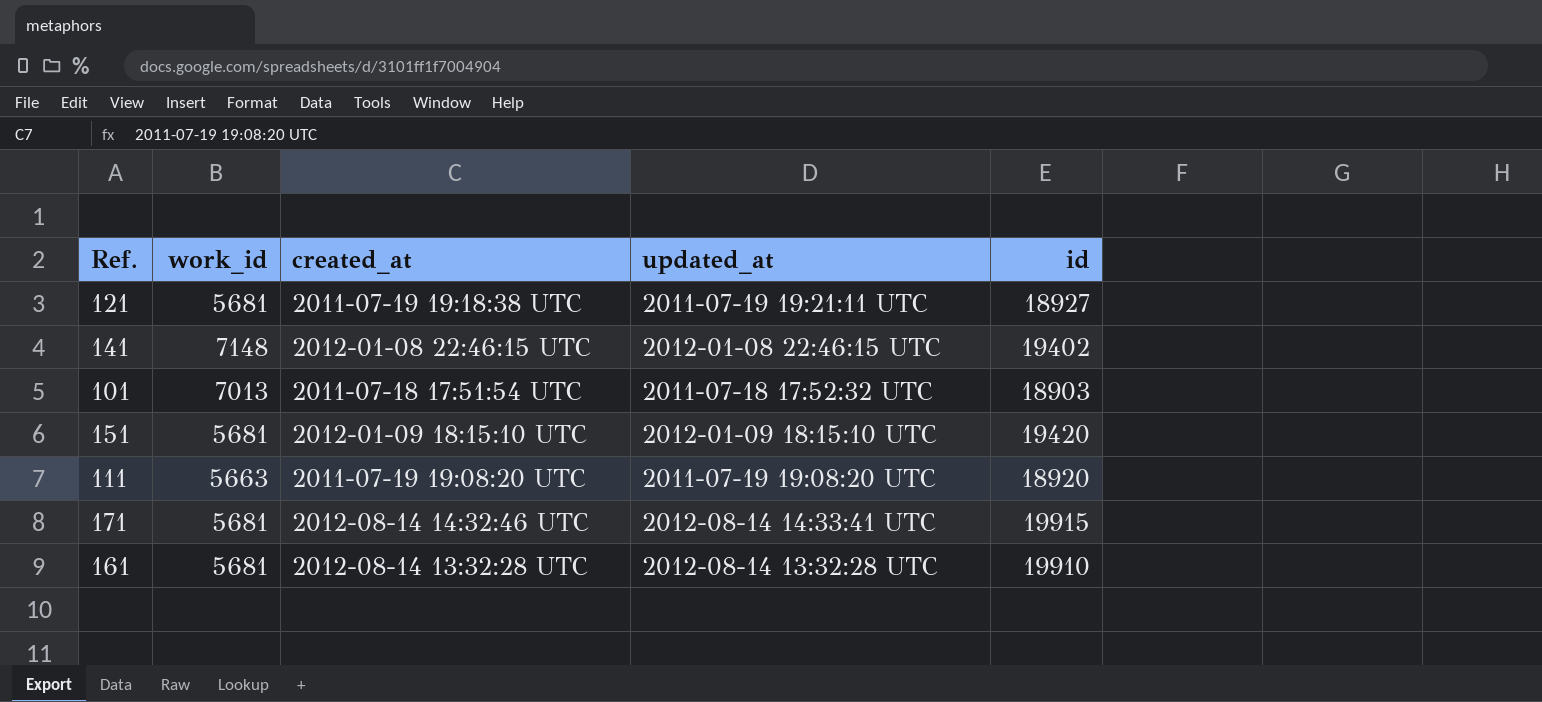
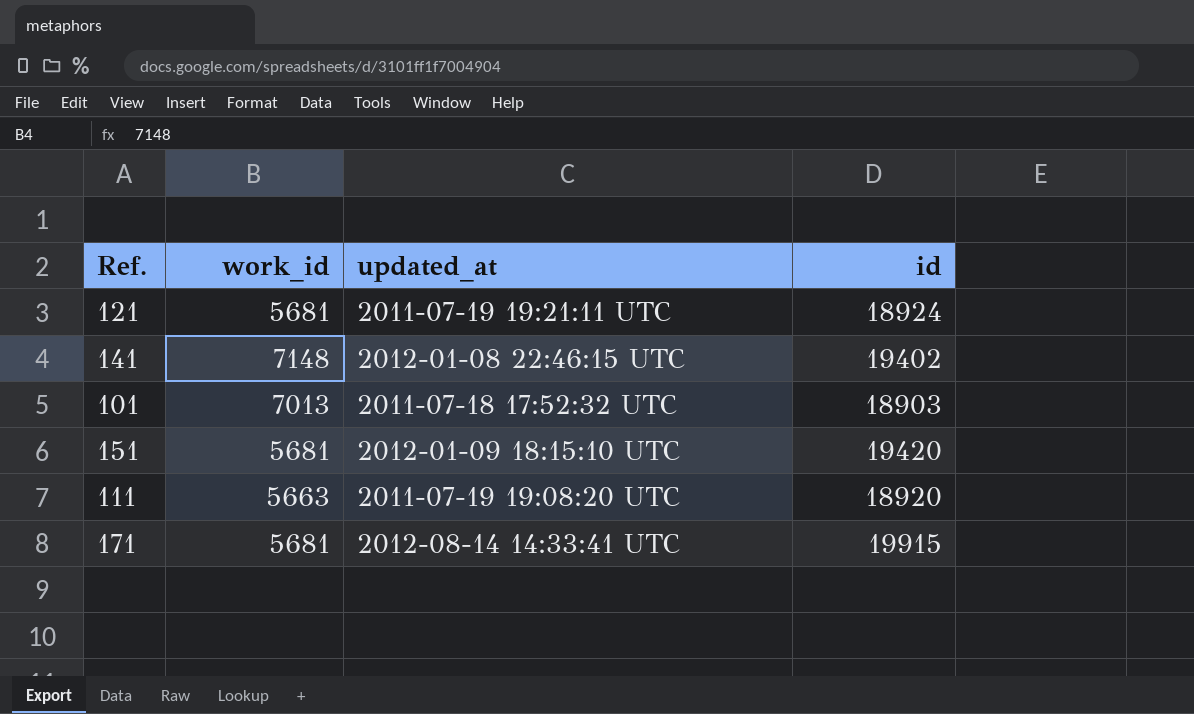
column created_at | position: 3 -> none
row 161: 5681 | 2012-08-14 13:32:28 UTC | 2012-08-14 13:32:28 UTC | 19910 -> none
121 | id: 18927 -> 18924

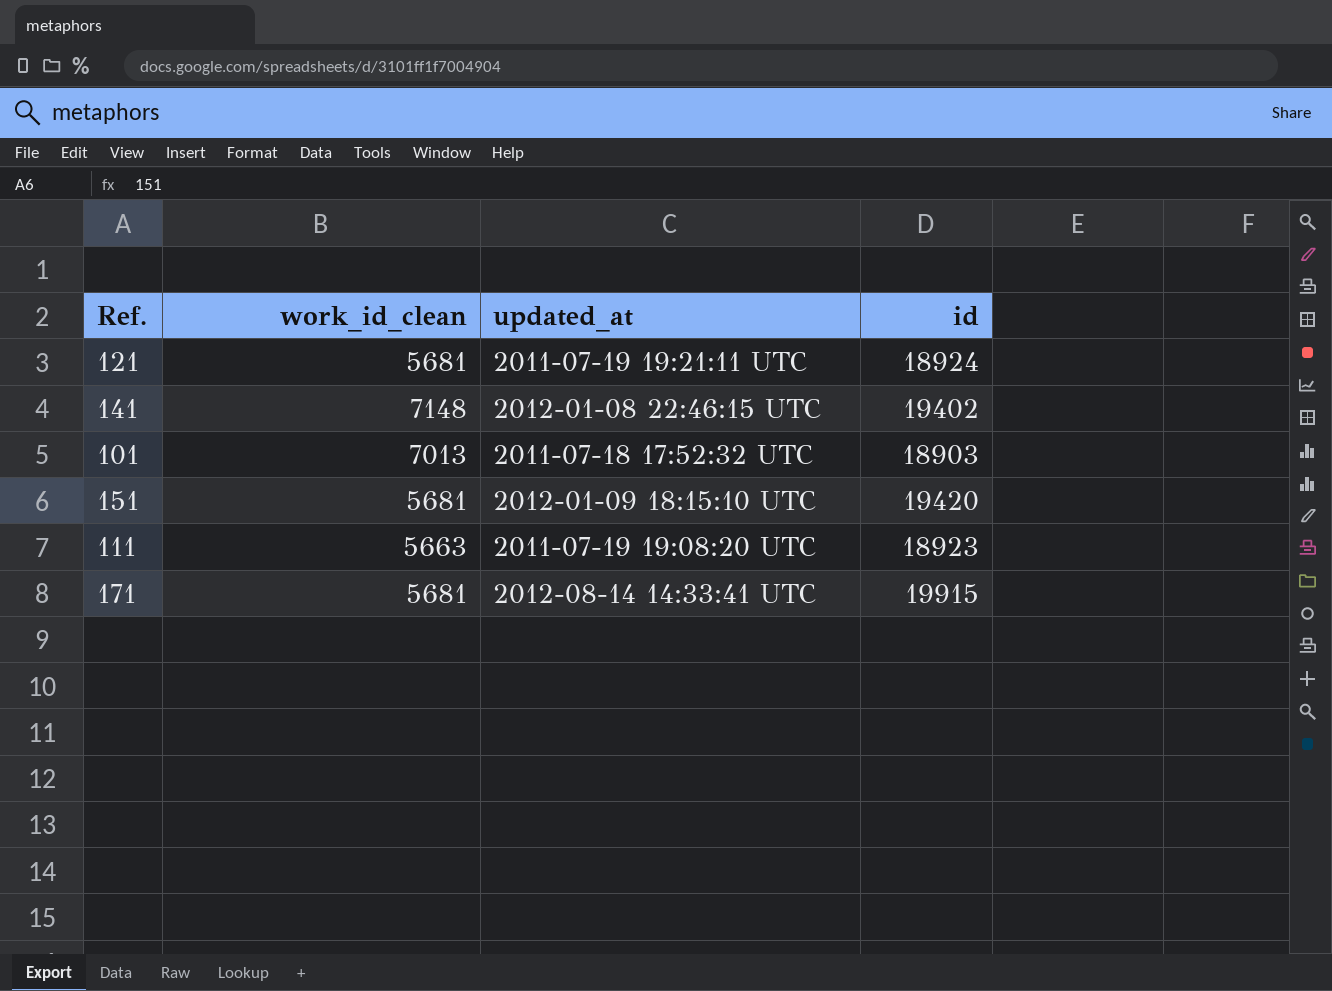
column name: work_id -> work_id_clean
111 | id: 18920 -> 18923

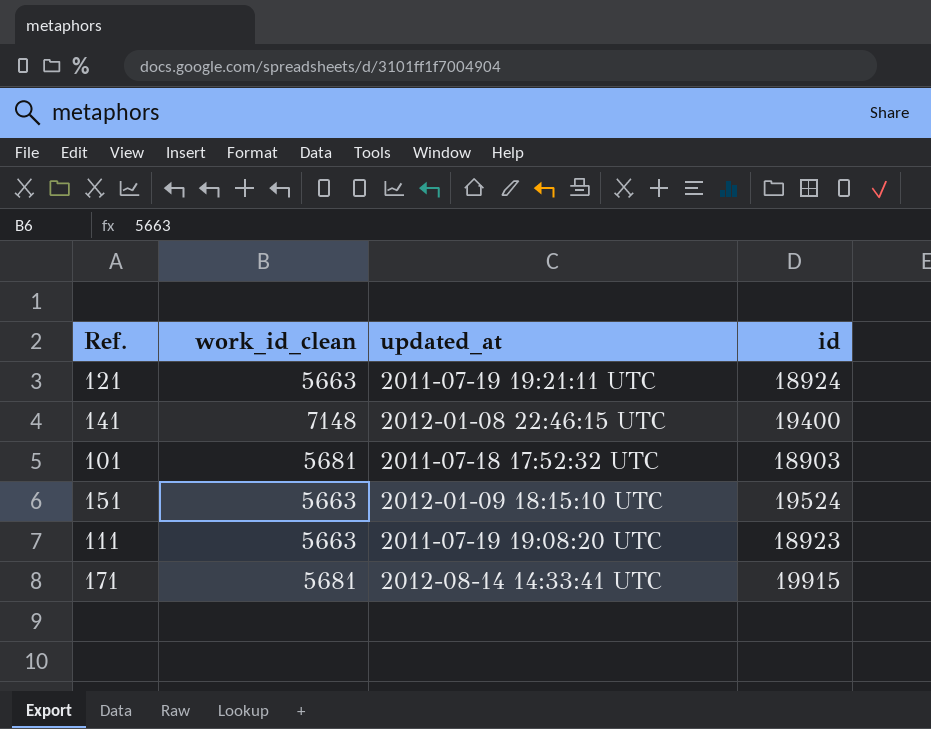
121 | work_id_clean: 5681 -> 5663
141 | id: 19402 -> 19400
101 | work_id_clean: 7013 -> 5681
151 | work_id_clean: 5681 -> 5663
151 | id: 19420 -> 19524

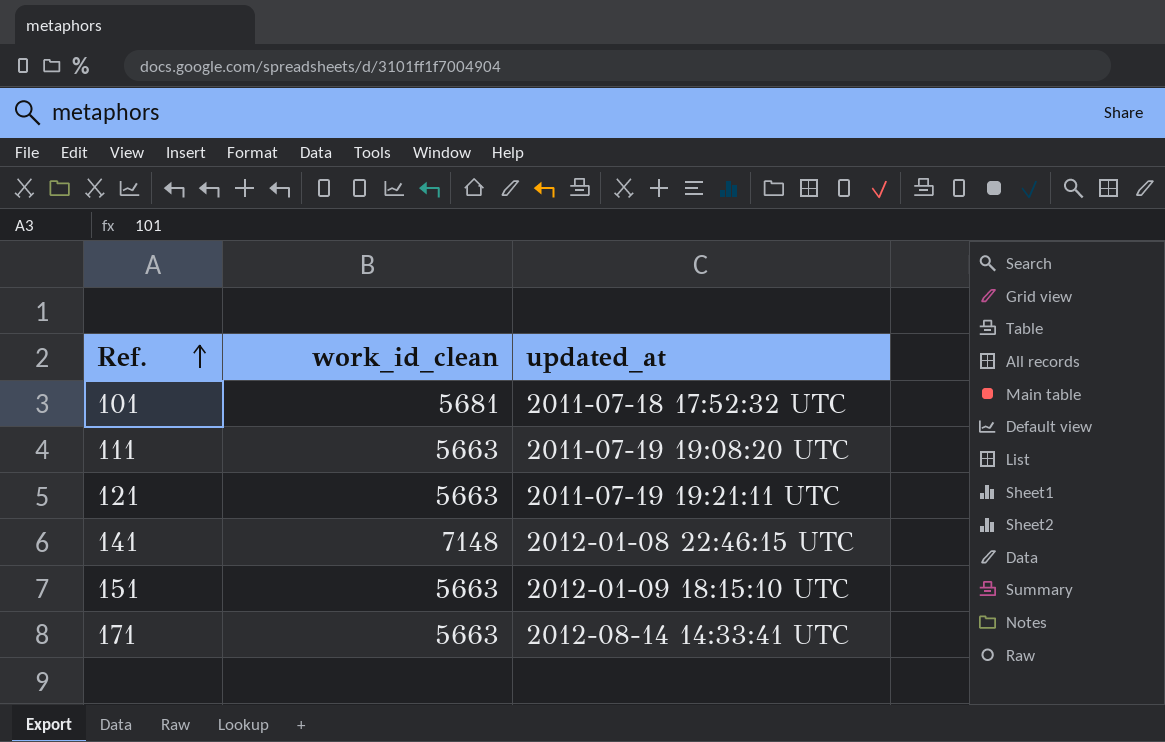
row order: none -> Ref. ascending
column id | position: 4 -> none
171 | work_id_clean: 5681 -> 5663

